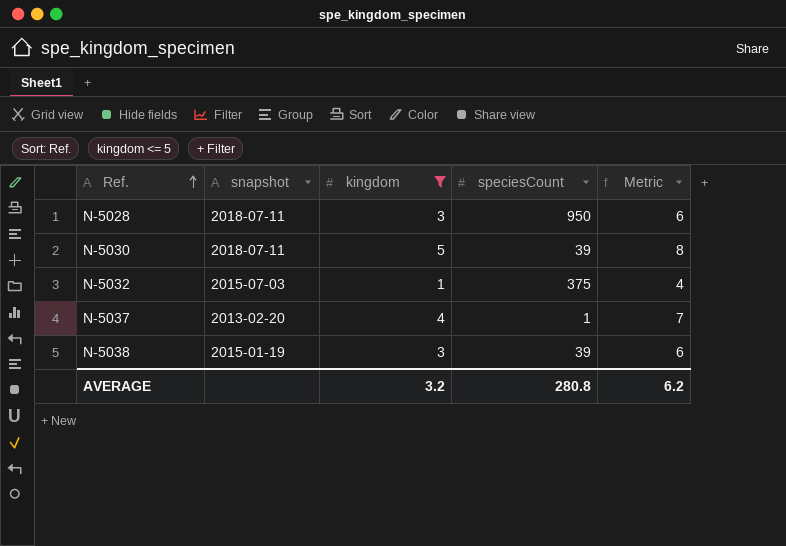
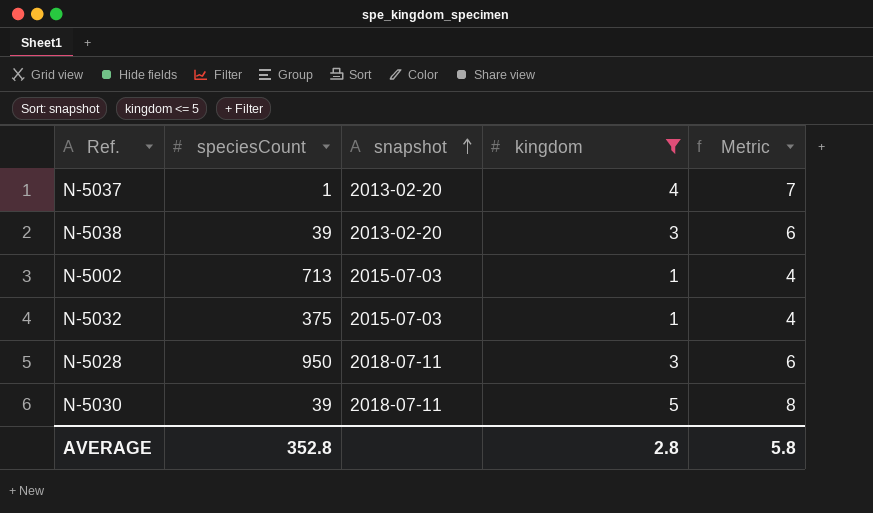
row order: Ref. ascending -> snapshot ascending
column speciesCount | position: 4 -> 2
N-5038 | snapshot: 2015-01-19 -> 2013-02-20
row N-5002: none -> 713 | 2015-07-03 | 1 | 4
AVERAGE | speciesCount: 280.8 -> 352.8
AVERAGE | kingdom: 3.2 -> 2.8
AVERAGE | Metric: 6.2 -> 5.8

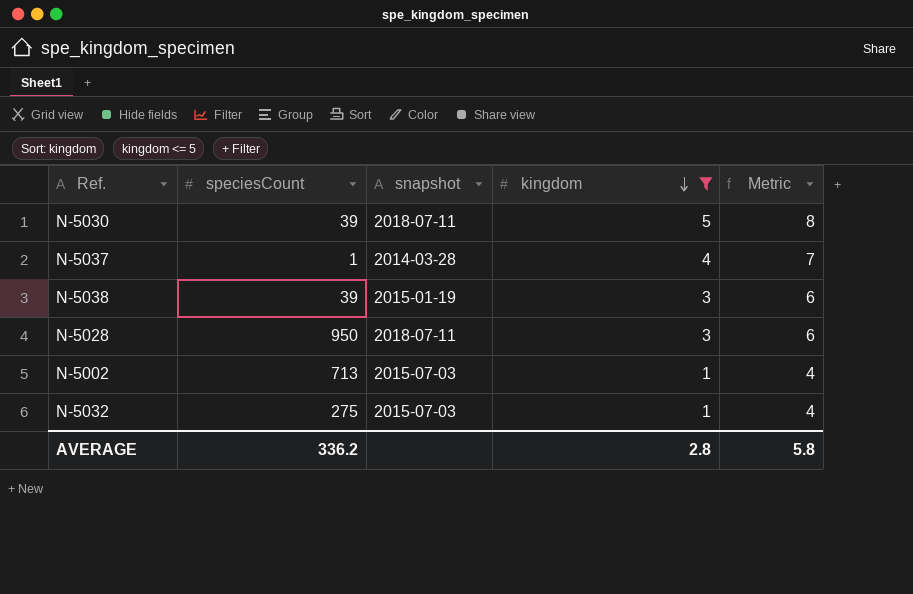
row order: snapshot ascending -> kingdom descending
N-5037 | snapshot: 2013-02-20 -> 2014-03-28
N-5038 | snapshot: 2013-02-20 -> 2015-01-19
N-5032 | speciesCount: 375 -> 275
AVERAGE | speciesCount: 352.8 -> 336.2

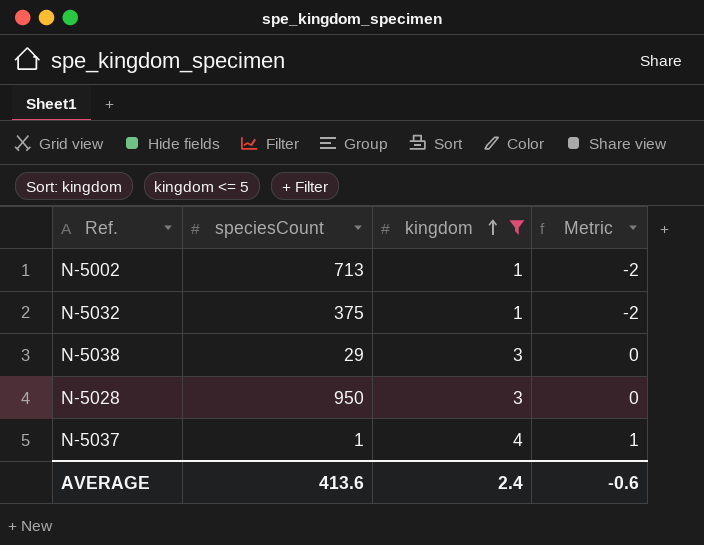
row order: kingdom descending -> kingdom ascending
column snapshot | position: 3 -> none
column Metric | formula: [kingdom] + 3 -> [kingdom] - 3
row N-5030: 39 | 2018-07-11 | 5 | 8 -> none
N-5032 | speciesCount: 275 -> 375
N-5038 | speciesCount: 39 -> 29
AVERAGE | speciesCount: 336.2 -> 413.6
AVERAGE | kingdom: 2.8 -> 2.4
AVERAGE | Metric: 5.8 -> -0.6

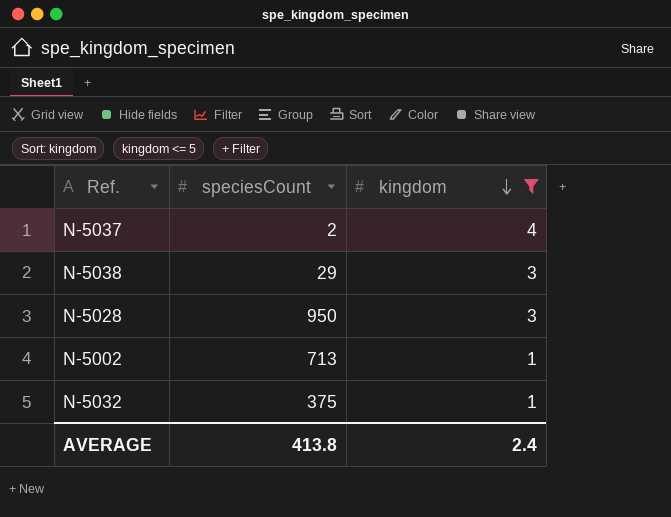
row order: kingdom ascending -> kingdom descending
column Metric | formula: [kingdom] - 3 -> none
N-5037 | speciesCount: 1 -> 2
AVERAGE | speciesCount: 413.6 -> 413.8

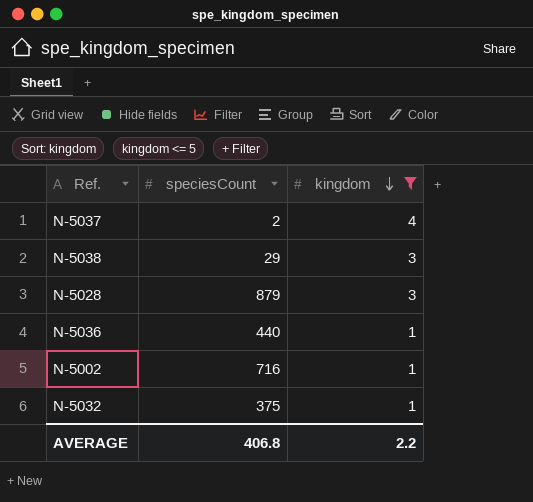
N-5028 | speciesCount: 950 -> 879
row N-5036: none -> 440 | 1
N-5002 | speciesCount: 713 -> 716
AVERAGE | speciesCount: 413.8 -> 406.8
AVERAGE | kingdom: 2.4 -> 2.2

